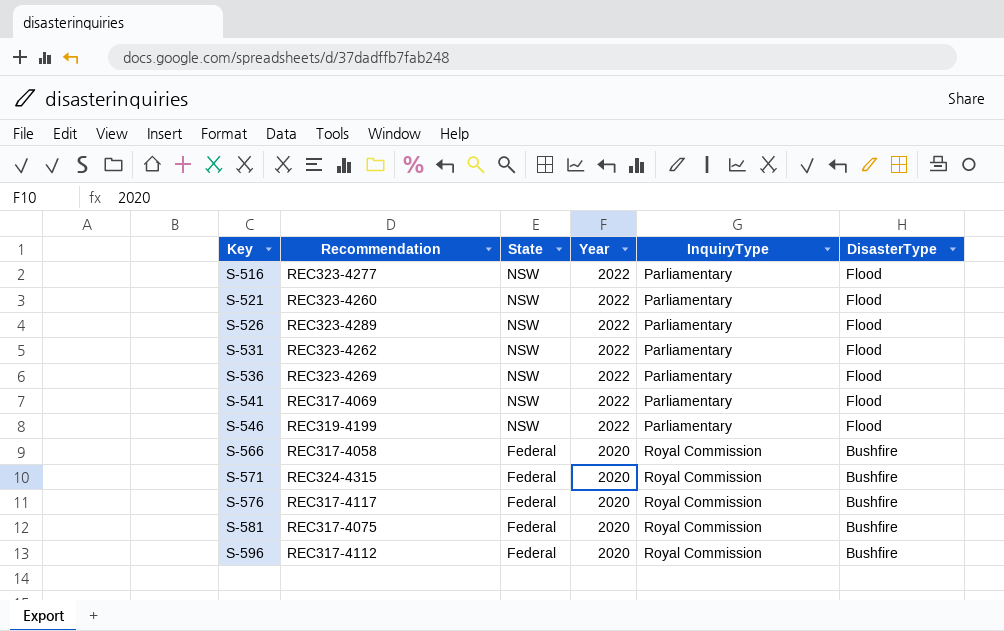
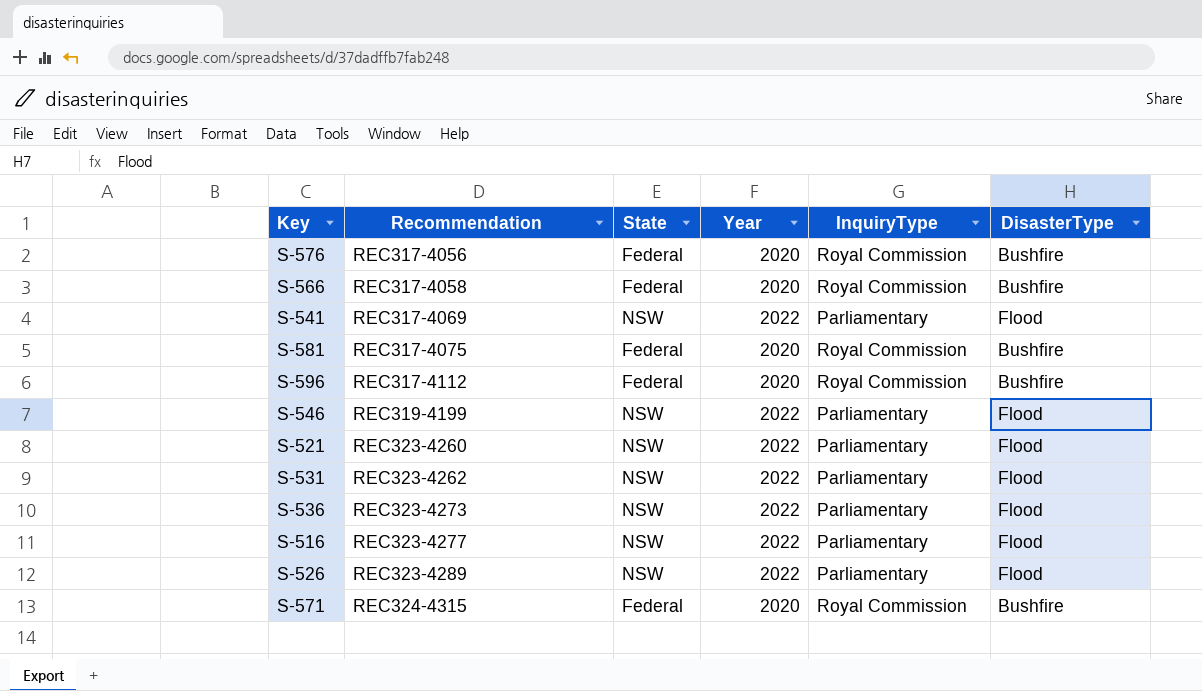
row order: Key ascending -> Recommendation ascending
S-576 | Recommendation: REC317-4117 -> REC317-4056
S-536 | Recommendation: REC323-4269 -> REC323-4273

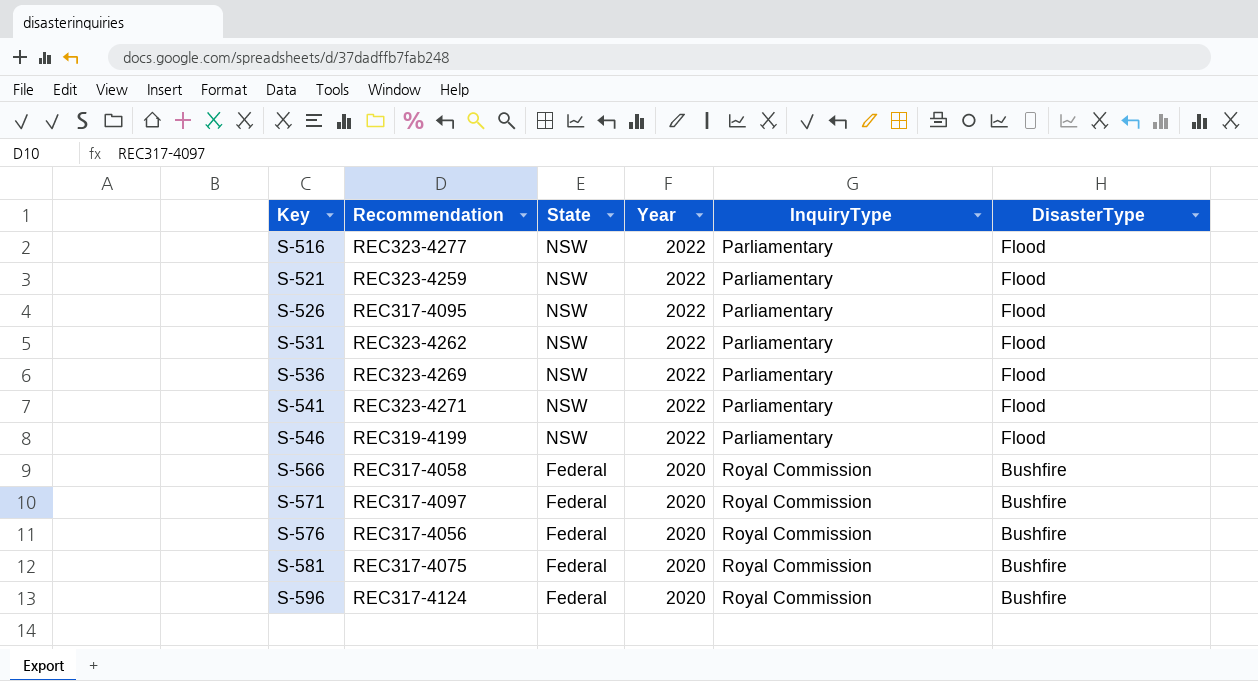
row order: Recommendation ascending -> Key ascending
S-521 | Recommendation: REC323-4260 -> REC323-4259
S-526 | Recommendation: REC323-4289 -> REC317-4095
S-536 | Recommendation: REC323-4273 -> REC323-4269
S-541 | Recommendation: REC317-4069 -> REC323-4271
S-571 | Recommendation: REC324-4315 -> REC317-4097
S-596 | Recommendation: REC317-4112 -> REC317-4124

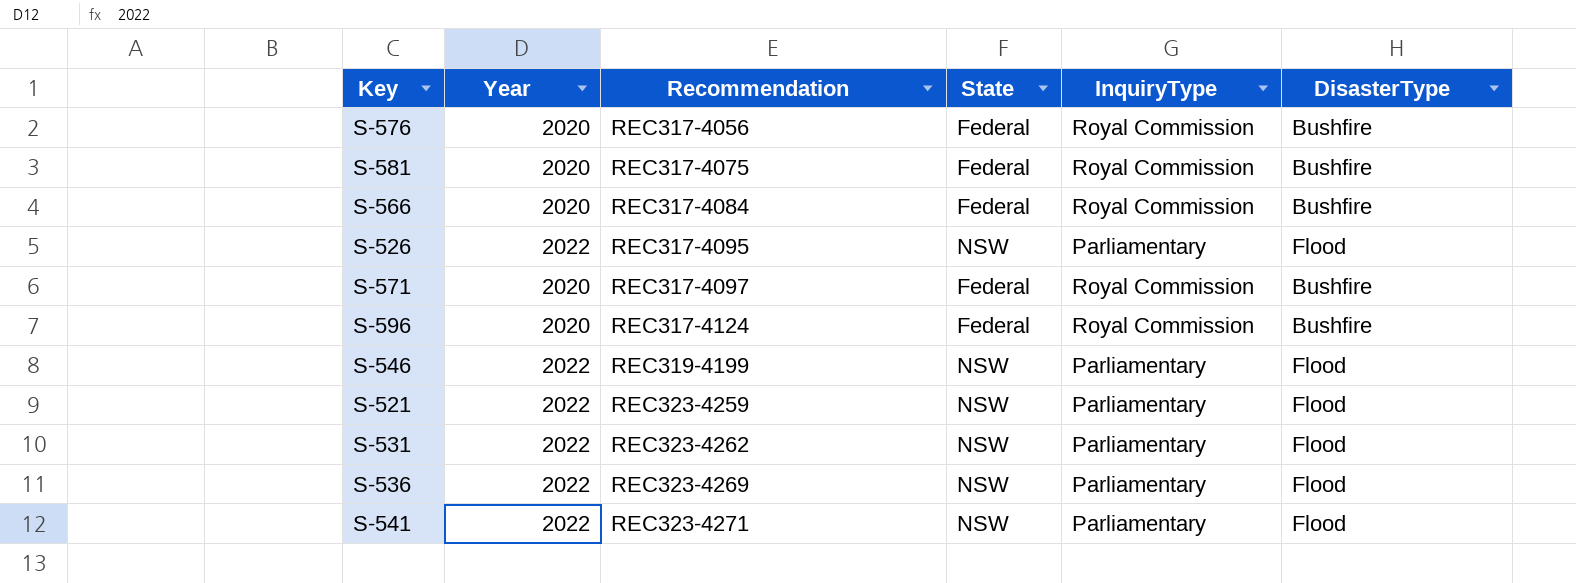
row order: Key ascending -> Recommendation ascending
column Year | position: 4 -> 2
row S-516: REC323-4277 | NSW | 2022 | Parliamentary | Flood -> none
S-566 | Recommendation: REC317-4058 -> REC317-4084

